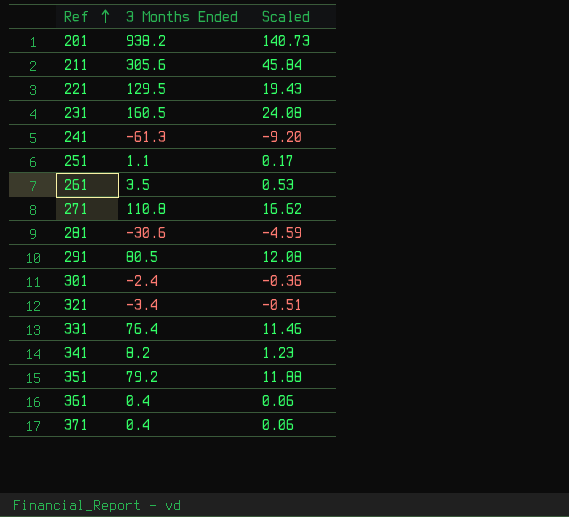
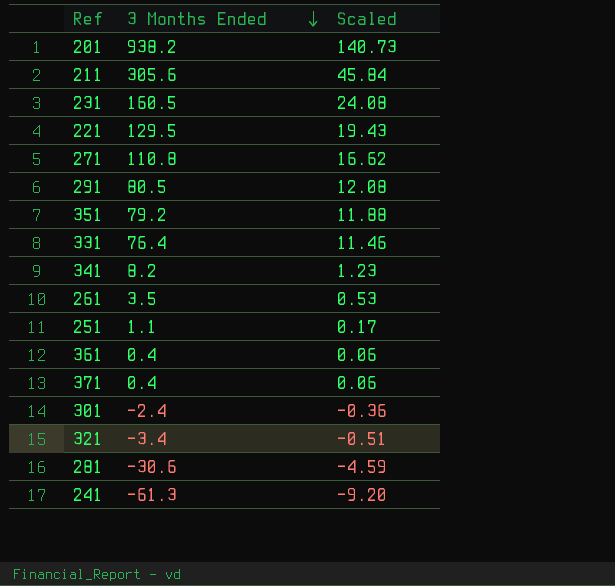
row order: Ref ascending -> 3 Months Ended descending

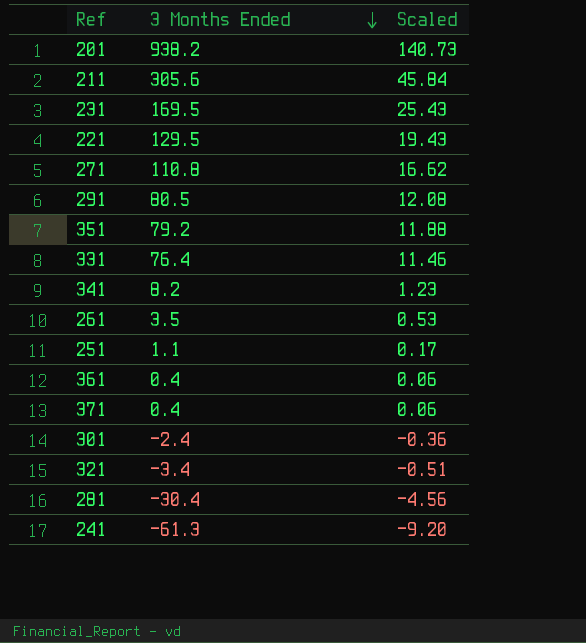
231 | 3 Months Ended: 160.5 -> 169.5
231 | Scaled: 24.08 -> 25.43
281 | 3 Months Ended: -30.6 -> -30.4
281 | Scaled: -4.59 -> -4.56

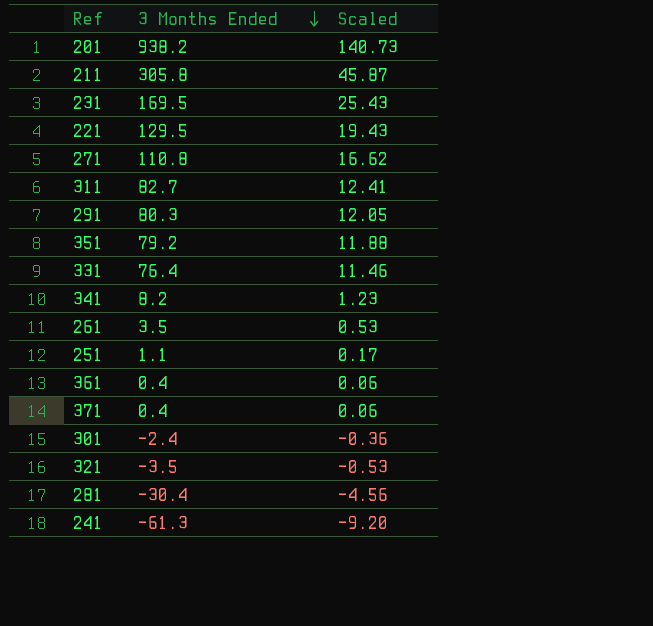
211 | 3 Months Ended: 305.6 -> 305.8
211 | Scaled: 45.84 -> 45.87
row 311: none -> 82.7 | 12.41
291 | 3 Months Ended: 80.5 -> 80.3
291 | Scaled: 12.08 -> 12.05
321 | 3 Months Ended: -3.4 -> -3.5
321 | Scaled: -0.51 -> -0.53

